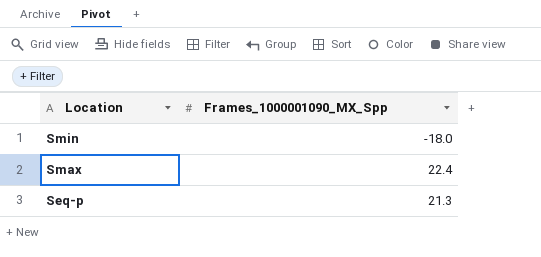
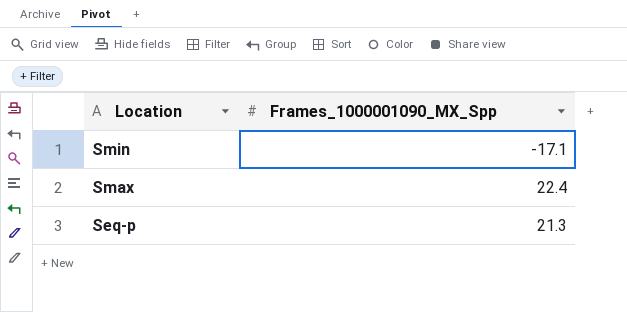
Smin | Frames_1000001090_MX_Spp: -18.0 -> -17.1

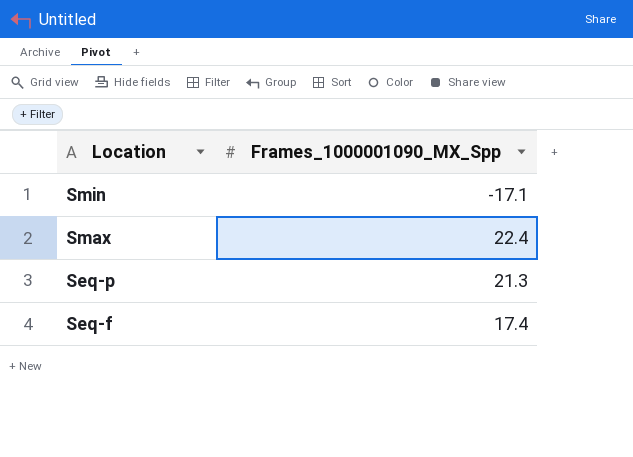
row Seq-f: none -> 17.4

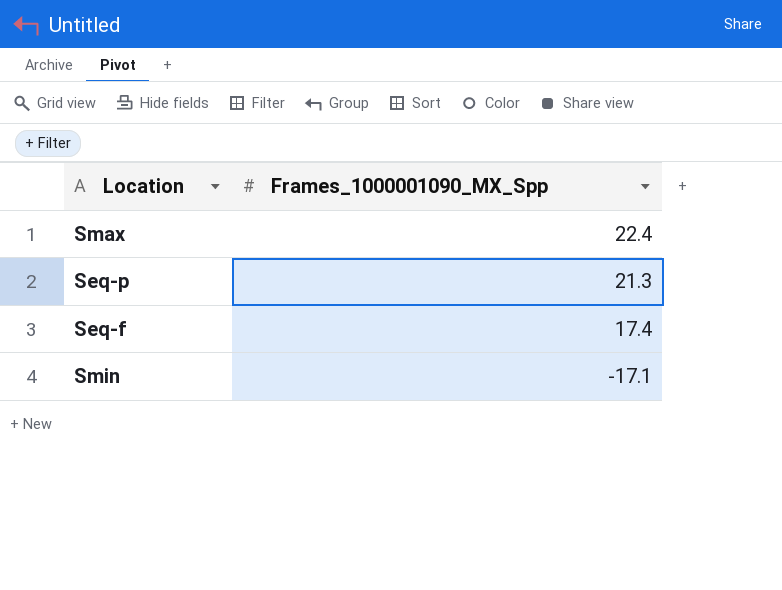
row order: Location descending -> Frames_1000001090_MX_Spp descending

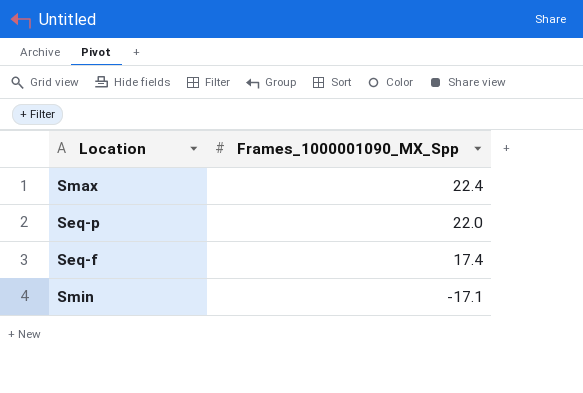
Seq-p | Frames_1000001090_MX_Spp: 21.3 -> 22.0

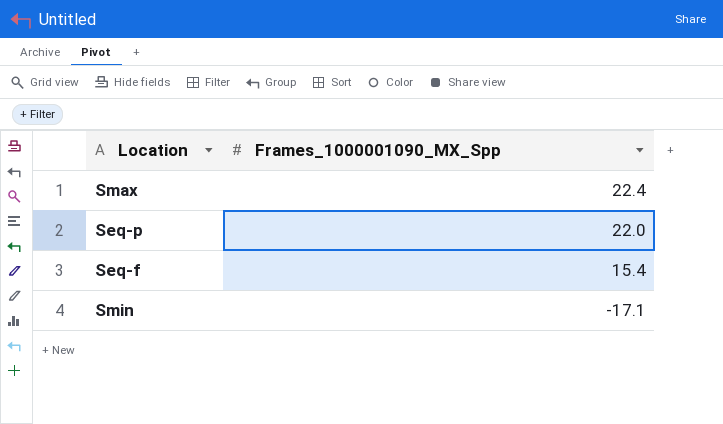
Seq-f | Frames_1000001090_MX_Spp: 17.4 -> 15.4

